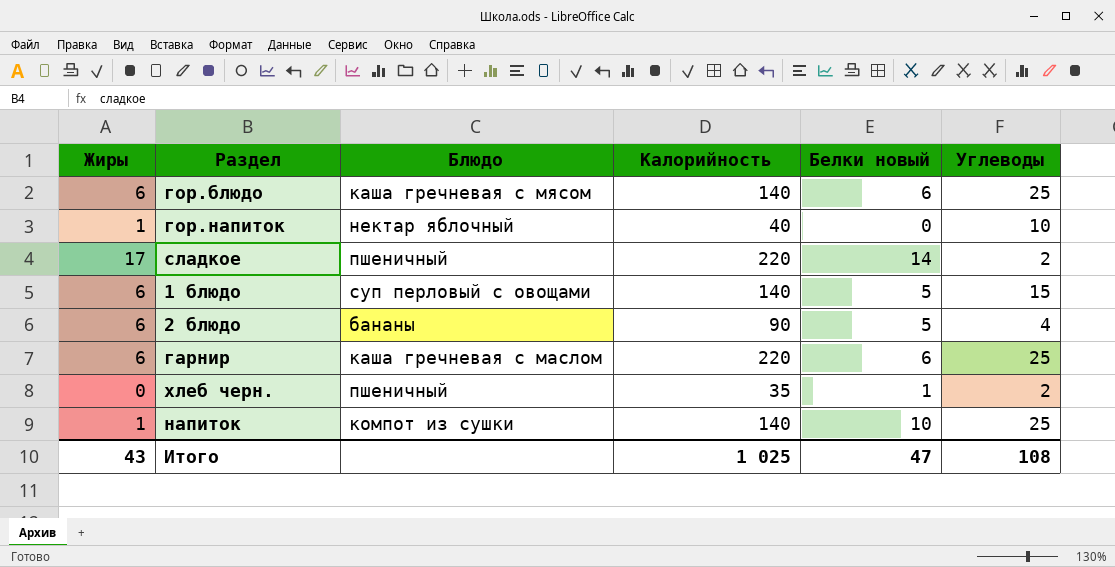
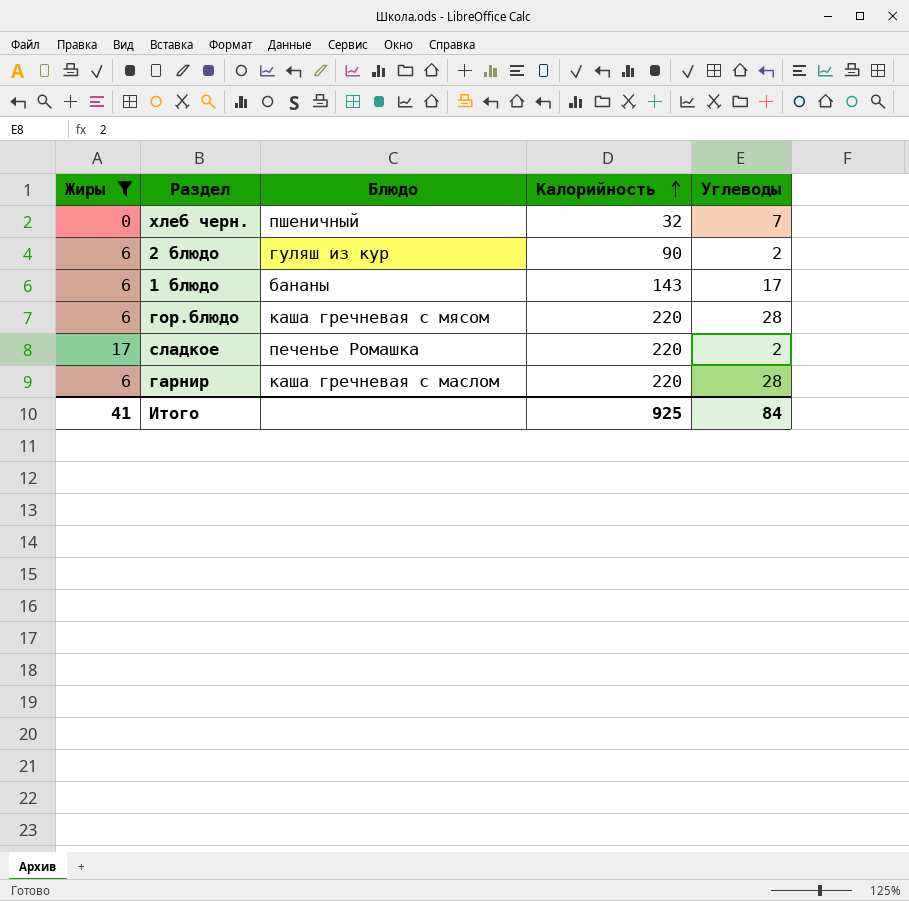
filter: none -> Жиры != 1
row order: none -> Калорийность ascending
column Белки новый | position: 5 -> none
хлеб черн. | Калорийность: 35 -> 32
хлеб черн. | Углеводы: 2 -> 7
2 блюдо | Блюдо: бананы -> гуляш из кур
2 блюдо | Углеводы: 4 -> 2
1 блюдо | Блюдо: суп перловый с овощами -> бананы
1 блюдо | Калорийность: 140 -> 143
1 блюдо | Углеводы: 15 -> 17
гор.блюдо | Калорийность: 140 -> 220
гор.блюдо | Углеводы: 25 -> 28
сладкое | Блюдо: пшеничный -> печенье Ромашка
гарнир | Углеводы: 25 -> 28
Итого | Жиры: 43 -> 41
Итого | Калорийность: 1 025 -> 925
Итого | Углеводы: 108 -> 84

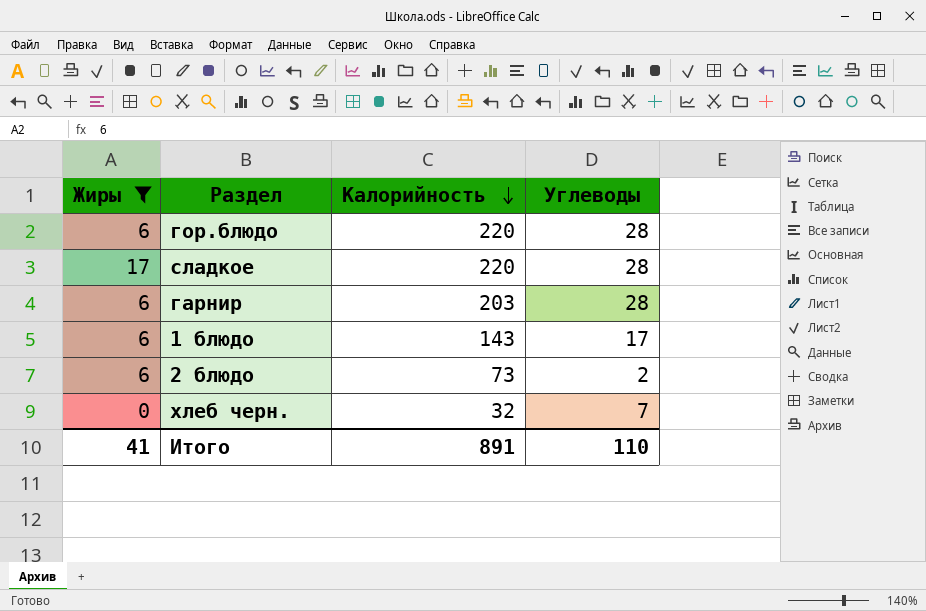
row order: Калорийность ascending -> Калорийность descending
column Блюдо | position: 3 -> none
сладкое | Углеводы: 2 -> 28
гарнир | Калорийность: 220 -> 203
2 блюдо | Калорийность: 90 -> 73
Итого | Калорийность: 925 -> 891
Итого | Углеводы: 84 -> 110

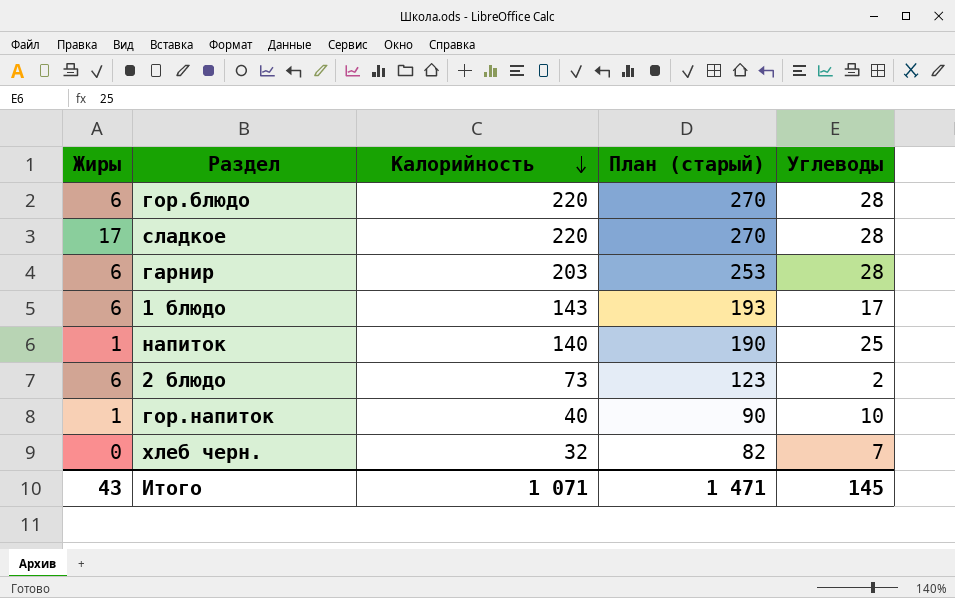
filter: Жиры != 1 -> none
column План (старый) | formula: none -> [Калорийность] + 50
Итого | Жиры: 41 -> 43
Итого | Калорийность: 891 -> 1 071
Итого | Углеводы: 110 -> 145

